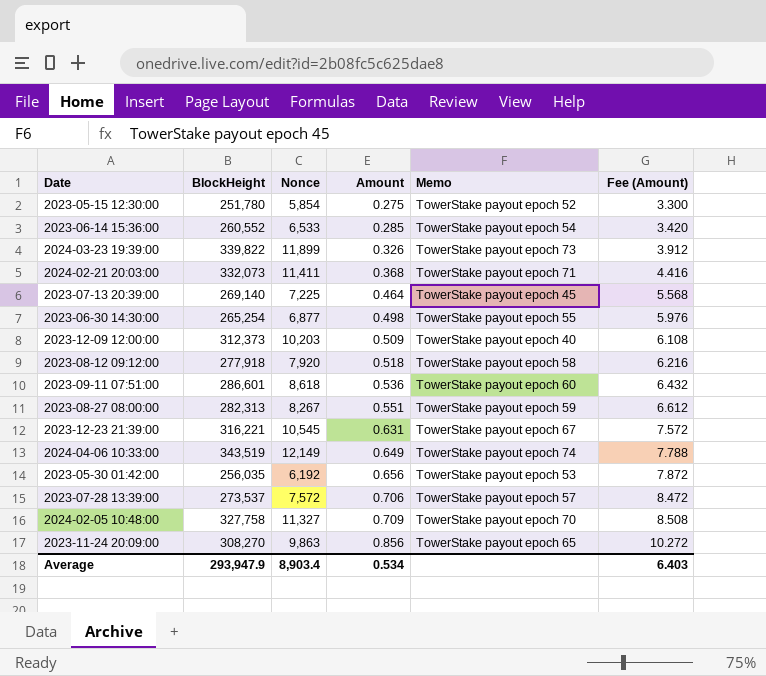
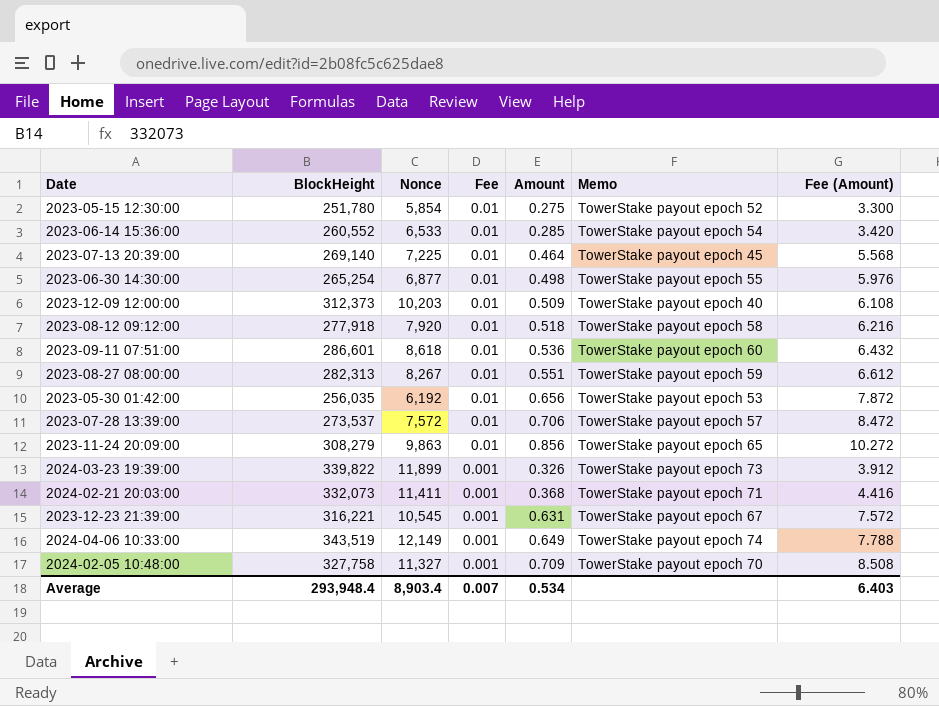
row order: Amount ascending -> Fee descending
column Fee | position: none -> 4
2023-11-24 20:09:00 | BlockHeight: 308,270 -> 308,279
Average | BlockHeight: 293,947.9 -> 293,948.4

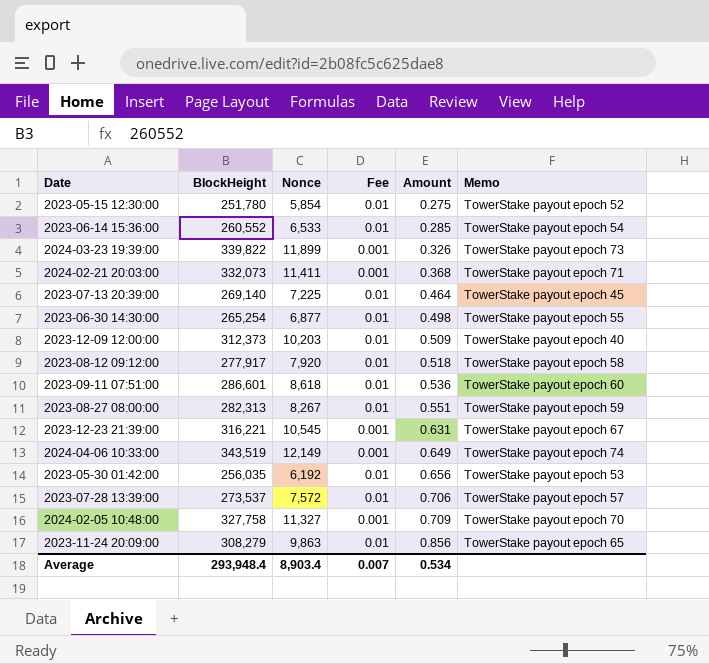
row order: Fee descending -> Amount ascending
column Fee (Amount) | formula: [Amount] * 12 -> none
2023-08-12 09:12:00 | BlockHeight: 277,918 -> 277,917

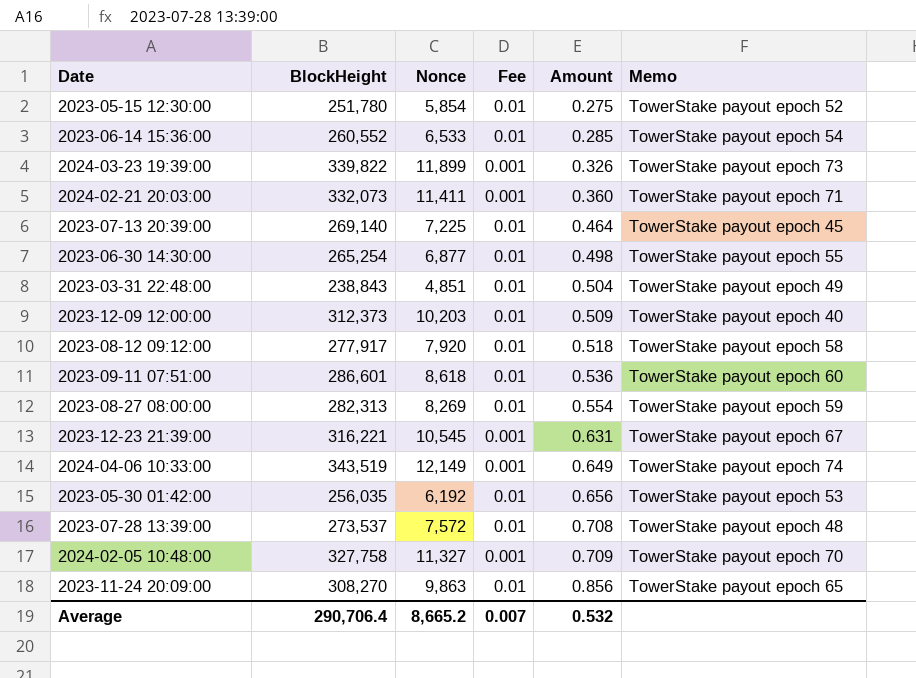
2024-02-21 20:03:00 | Amount: 0.368 -> 0.360
row 2023-03-31 22:48:00: none -> 238,843 | 4,851 | 0.01 | 0.504 | TowerStake payout epoch 49
2023-08-27 08:00:00 | Nonce: 8,267 -> 8,269
2023-08-27 08:00:00 | Amount: 0.551 -> 0.554
2023-07-28 13:39:00 | Amount: 0.706 -> 0.708
2023-07-28 13:39:00 | Memo: TowerStake payout epoch 57 -> TowerStake payout epoch 48
2023-11-24 20:09:00 | BlockHeight: 308,279 -> 308,270
Average | BlockHeight: 293,948.4 -> 290,706.4
Average | Nonce: 8,903.4 -> 8,665.2
Average | Amount: 0.534 -> 0.532

